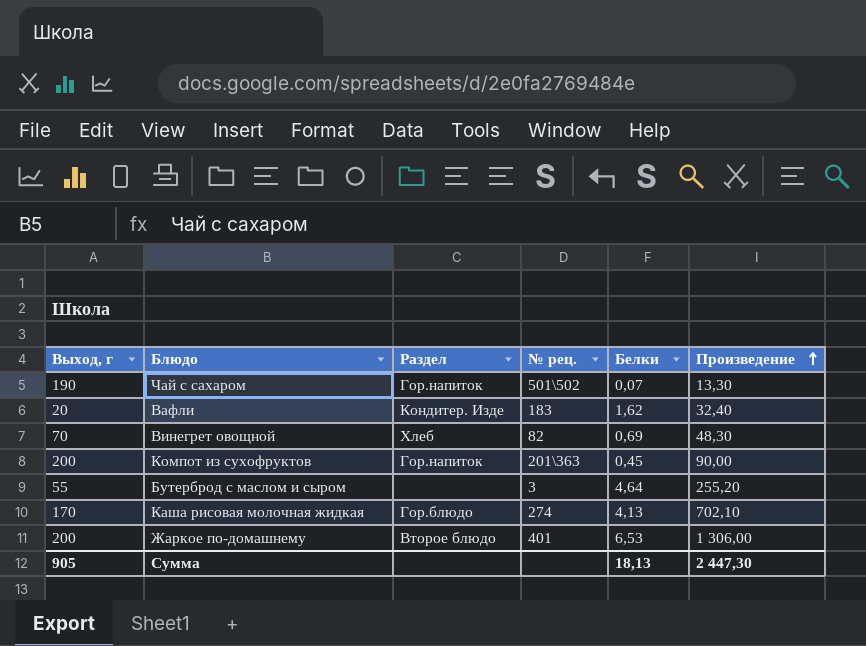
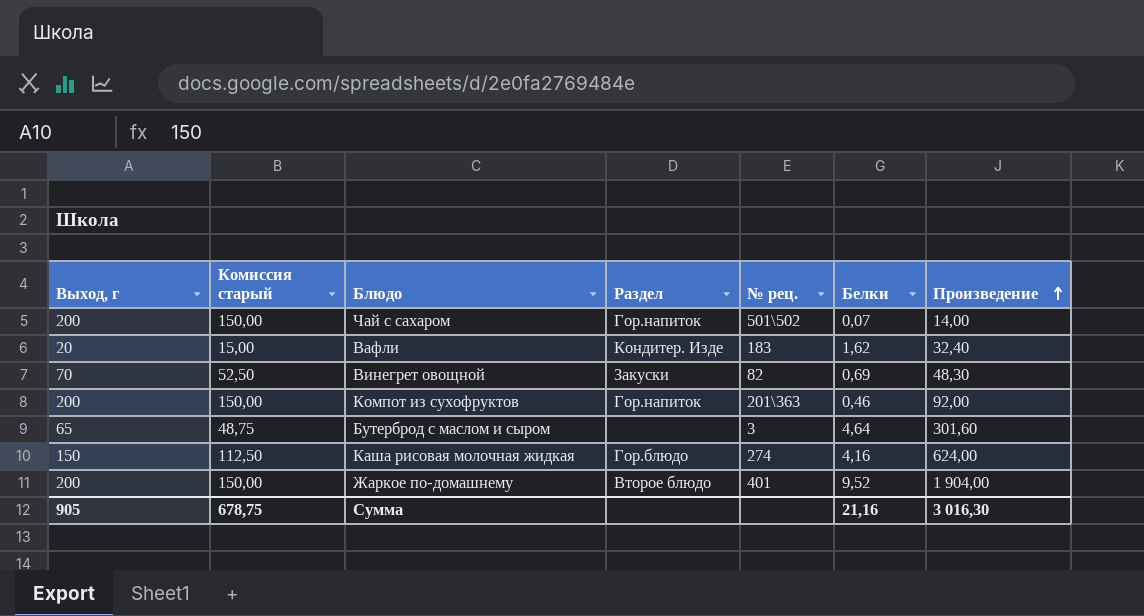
column Комиссия старый | formula: none -> [Выход, г] * 0,75
Чай с сахаром | Выход, г: 190 -> 200
Чай с сахаром | Произведение: 13,30 -> 14,00
Винегрет овощной | Раздел: Хлеб -> Закуски
Компот из сухофруктов | Белки: 0,45 -> 0,46
Компот из сухофруктов | Произведение: 90,00 -> 92,00
Бутерброд с маслом и сыром | Выход, г: 55 -> 65
Бутерброд с маслом и сыром | Произведение: 255,20 -> 301,60
Каша рисовая молочная жидкая | Выход, г: 170 -> 150
Каша рисовая молочная жидкая | Белки: 4,13 -> 4,16
Каша рисовая молочная жидкая | Произведение: 702,10 -> 624,00
Жаркое по-домашнему | Белки: 6,53 -> 9,52
Жаркое по-домашнему | Произведение: 1 306,00 -> 1 904,00
Сумма | Белки: 18,13 -> 21,16
Сумма | Произведение: 2 447,30 -> 3 016,30

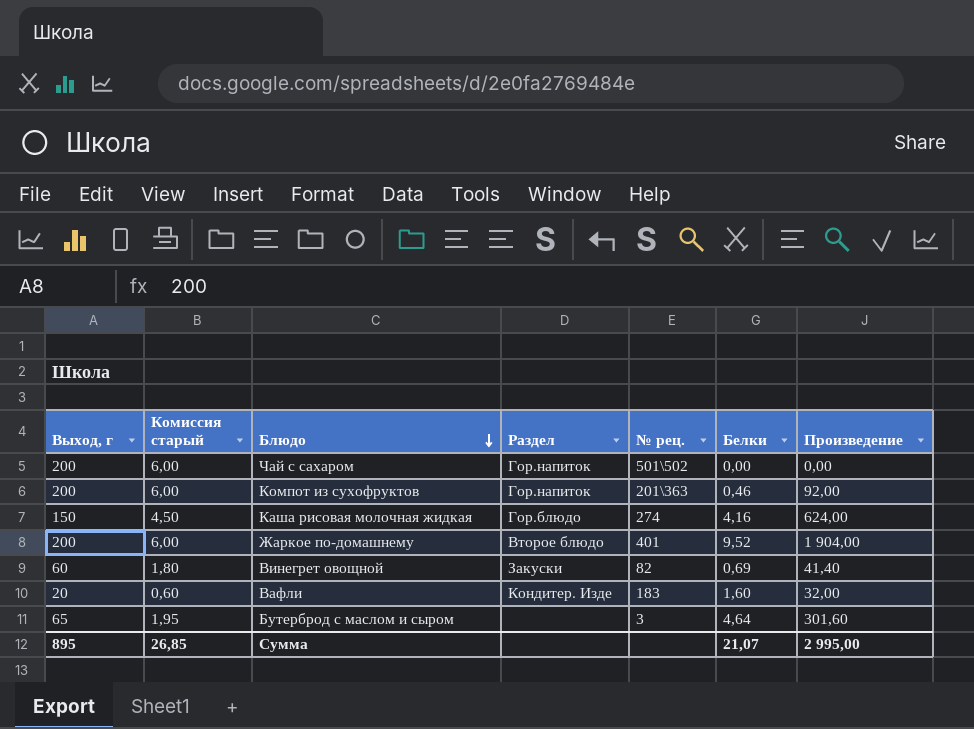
row order: Произведение ascending -> Блюдо descending
column Комиссия старый | formula: [Выход, г] * 0,75 -> [Выход, г] * 0,03
Чай с сахаром | Белки: 0,07 -> 0,00
Чай с сахаром | Произведение: 14,00 -> 0,00
Винегрет овощной | Выход, г: 70 -> 60
Винегрет овощной | Произведение: 48,30 -> 41,40
Вафли | Белки: 1,62 -> 1,60
Вафли | Произведение: 32,40 -> 32,00
Сумма | Выход, г: 905 -> 895
Сумма | Комиссия старый: 678,75 -> 26,85
Сумма | Белки: 21,16 -> 21,07
Сумма | Произведение: 3 016,30 -> 2 995,00

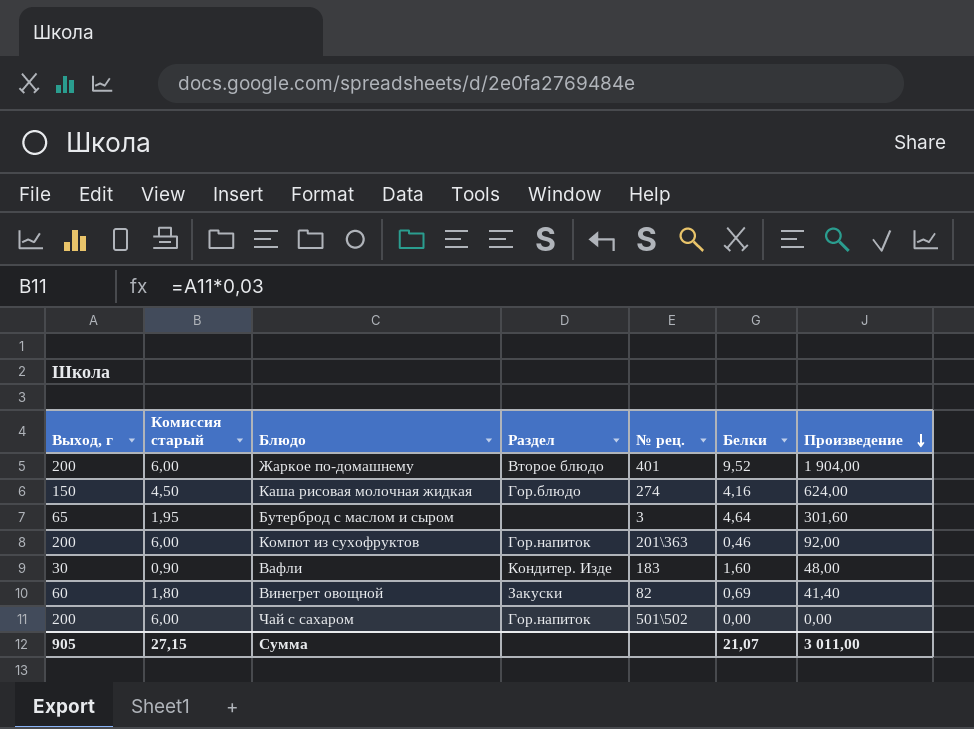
row order: Блюдо descending -> Произведение descending
Вафли | Выход, г: 20 -> 30
Вафли | Комиссия старый: 0,60 -> 0,90
Вафли | Произведение: 32,00 -> 48,00
Сумма | Выход, г: 895 -> 905
Сумма | Комиссия старый: 26,85 -> 27,15
Сумма | Произведение: 2 995,00 -> 3 011,00

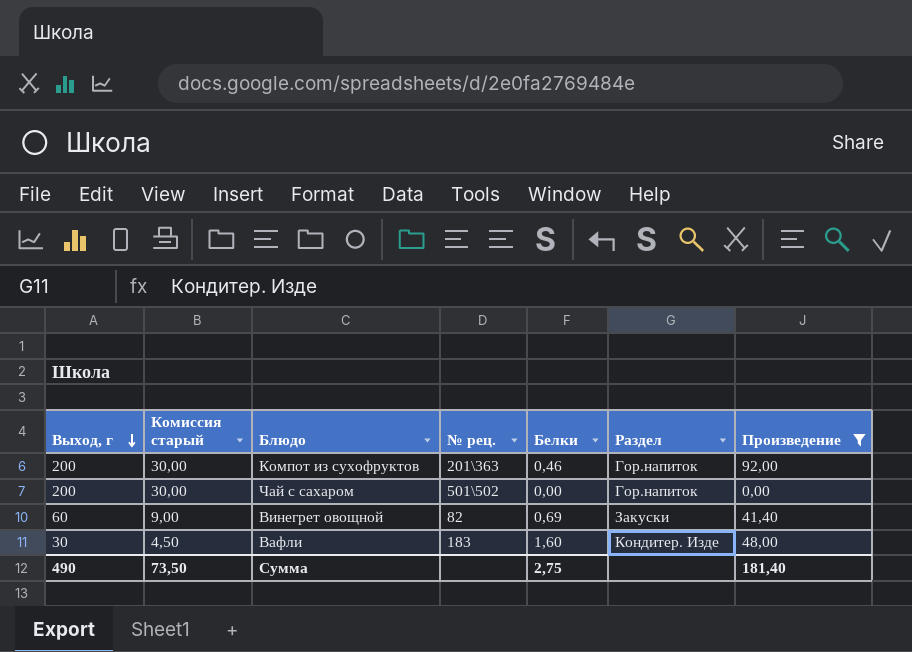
filter: none -> Произведение <= 92,00
row order: Произведение descending -> Выход, г descending
column Комиссия старый | formula: [Выход, г] * 0,03 -> [Выход, г] * 0,15
column Раздел | position: 4 -> 6
Сумма | Выход, г: 905 -> 490
Сумма | Комиссия старый: 27,15 -> 73,50
Сумма | Белки: 21,07 -> 2,75
Сумма | Произведение: 3 011,00 -> 181,40

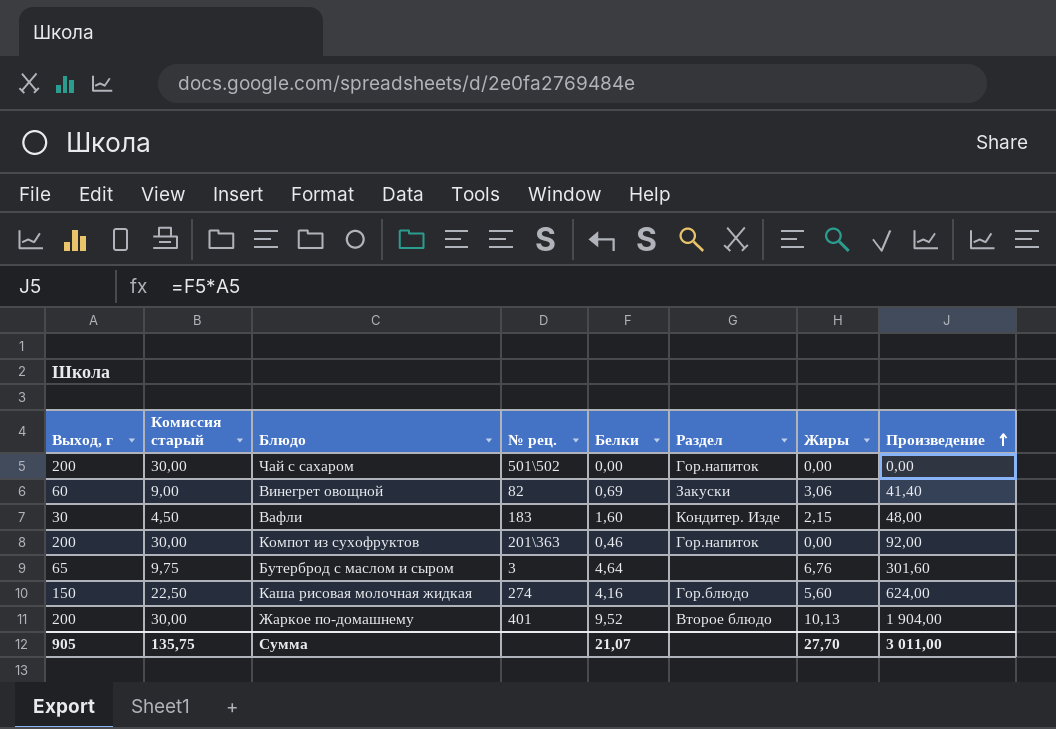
filter: Произведение <= 92,00 -> none
row order: Выход, г descending -> Произведение ascending
column Жиры | position: none -> 7
Сумма | Выход, г: 490 -> 905
Сумма | Комиссия старый: 73,50 -> 135,75
Сумма | Белки: 2,75 -> 21,07
Сумма | Произведение: 181,40 -> 3 011,00

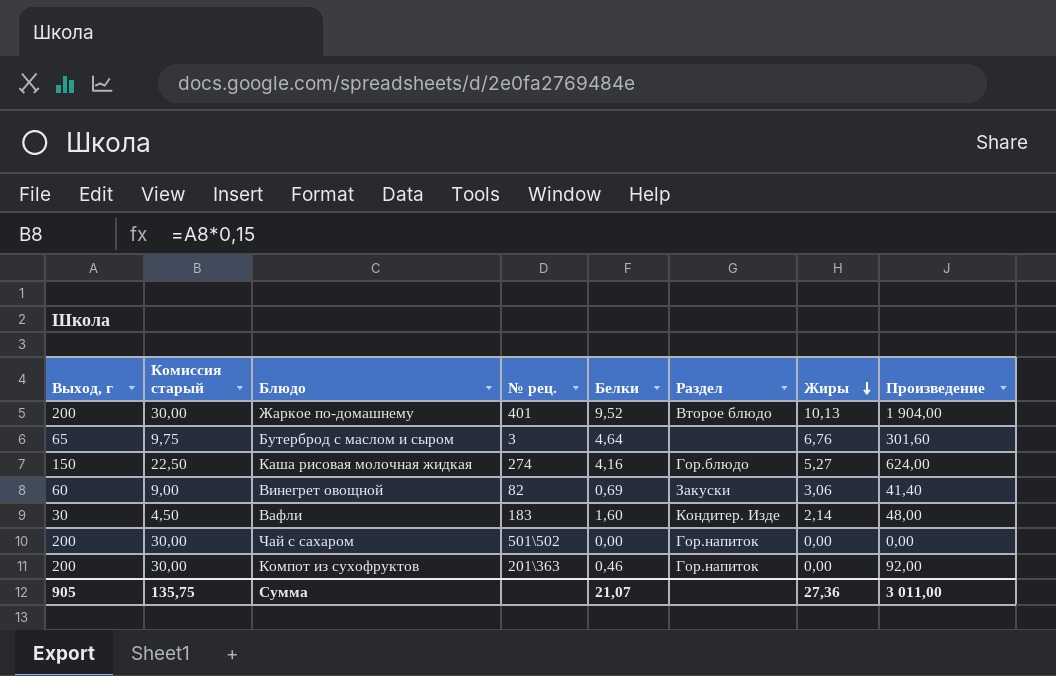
row order: Произведение ascending -> Жиры descending
Каша рисовая молочная жидкая | Жиры: 5,60 -> 5,27
Вафли | Жиры: 2,15 -> 2,14
Сумма | Жиры: 27,70 -> 27,36

